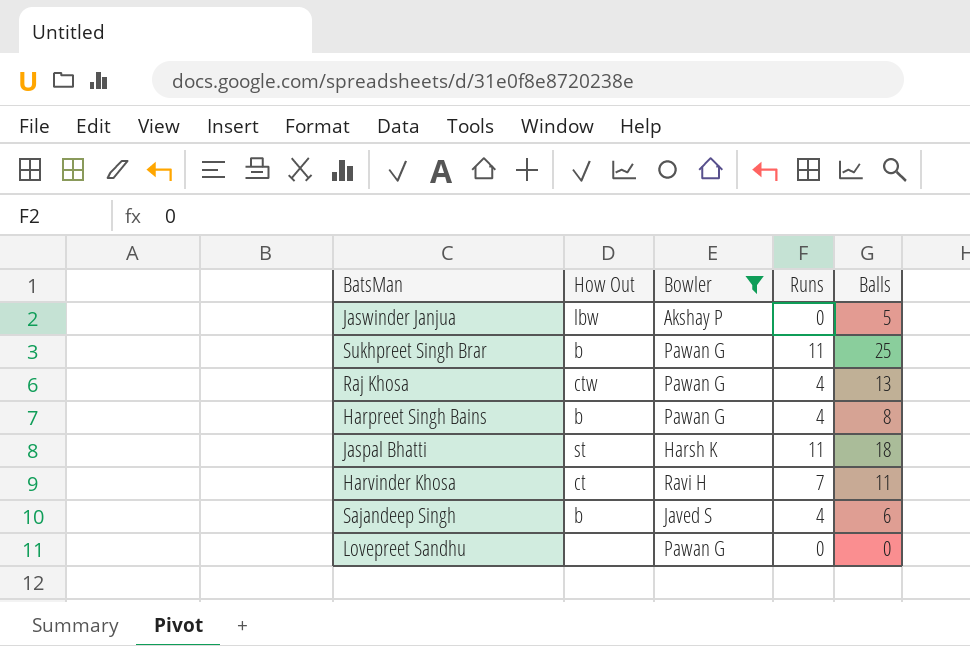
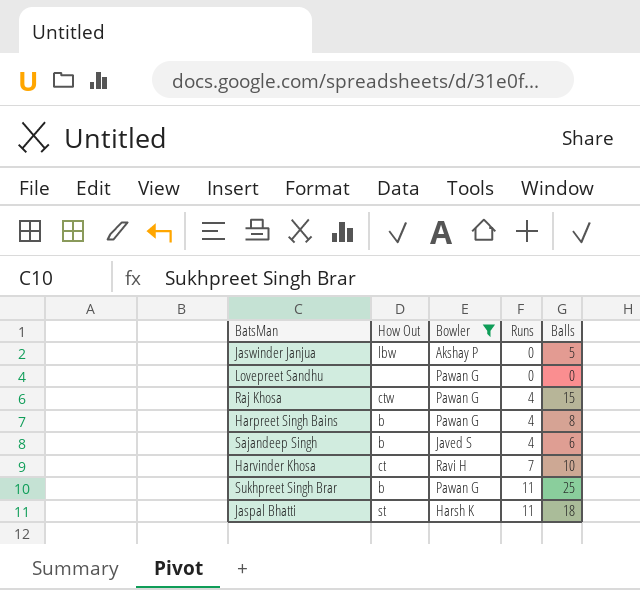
row order: none -> Runs ascending
Raj Khosa | Balls: 13 -> 15
Harvinder Khosa | Balls: 11 -> 10

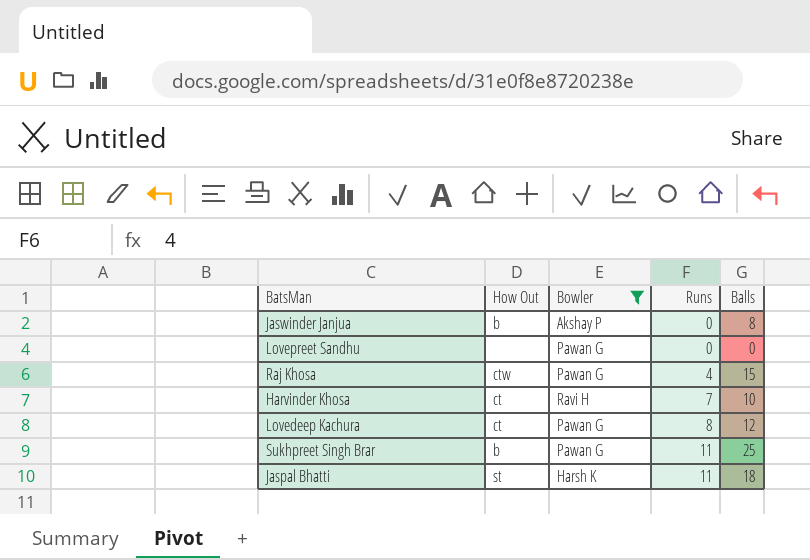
row Harpreet Singh Bains: b | Pawan G | 4 | 8 -> none
row Sajandeep Singh: b | Javed S | 4 | 6 -> none
Jaswinder Janjua | How Out: lbw -> b
Jaswinder Janjua | Balls: 5 -> 8
row Lovedeep Kachura: none -> ct | Pawan G | 8 | 12

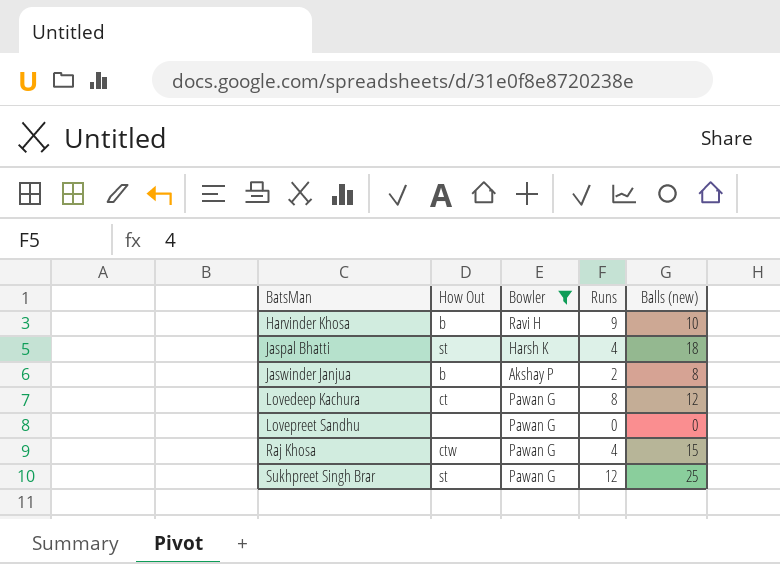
row order: Runs ascending -> BatsMan ascending
column name: Balls -> Balls (new)
Harvinder Khosa | How Out: ct -> b
Harvinder Khosa | Runs: 7 -> 9
Jaspal Bhatti | Runs: 11 -> 4
Jaswinder Janjua | Runs: 0 -> 2
Sukhpreet Singh Brar | How Out: b -> st
Sukhpreet Singh Brar | Runs: 11 -> 12

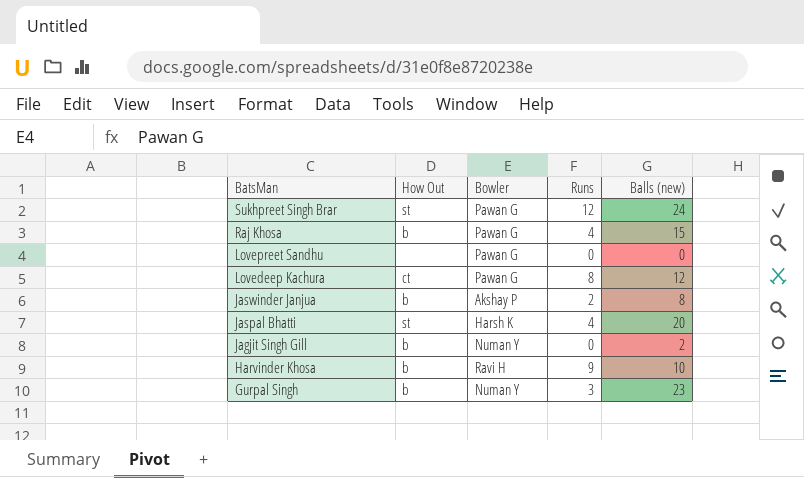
filter: Bowler != Numan Y -> none
row order: BatsMan ascending -> BatsMan descending
Sukhpreet Singh Brar | Balls (new): 25 -> 24
Raj Khosa | How Out: ctw -> b
Jaspal Bhatti | Balls (new): 18 -> 20

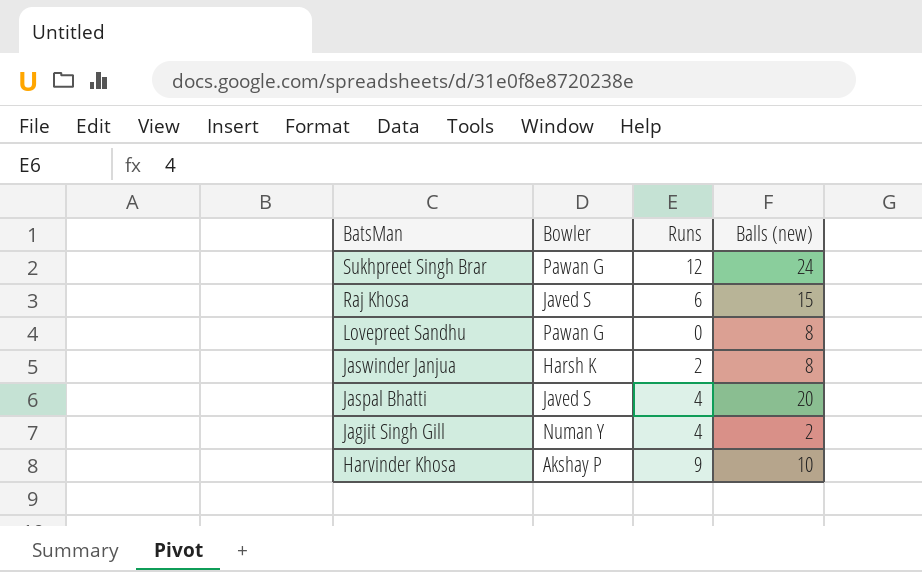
column How Out | position: 2 -> none
row Lovedeep Kachura: ct | Pawan G | 8 | 12 -> none
row Gurpal Singh: b | Numan Y | 3 | 23 -> none
Raj Khosa | Bowler: Pawan G -> Javed S
Raj Khosa | Runs: 4 -> 6
Lovepreet Sandhu | Balls (new): 0 -> 8
Jaswinder Janjua | Bowler: Akshay P -> Harsh K
Jaspal Bhatti | Bowler: Harsh K -> Javed S
Jagjit Singh Gill | Runs: 0 -> 4
Harvinder Khosa | Bowler: Ravi H -> Akshay P

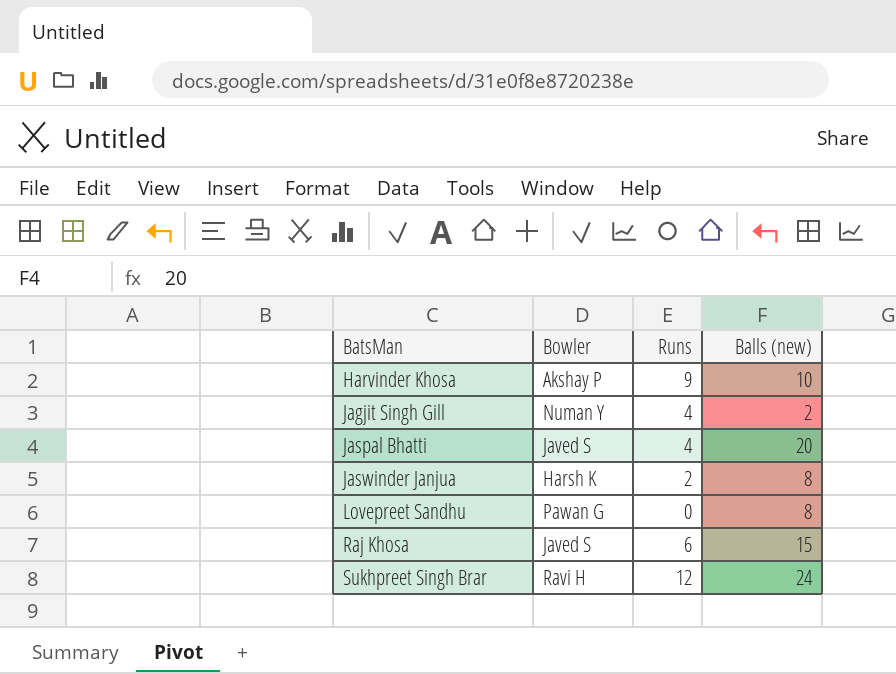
row order: BatsMan descending -> BatsMan ascending
Sukhpreet Singh Brar | Bowler: Pawan G -> Ravi H

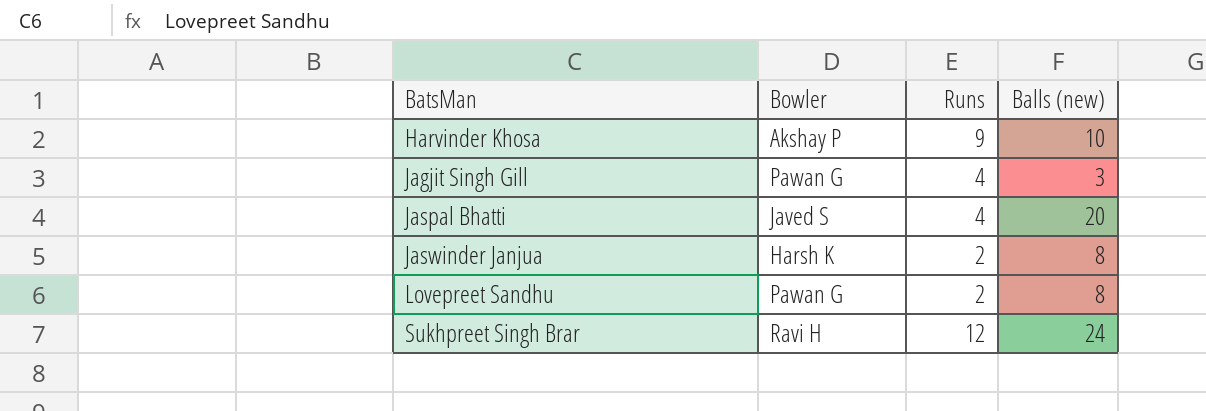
row Raj Khosa: Javed S | 6 | 15 -> none
Jagjit Singh Gill | Bowler: Numan Y -> Pawan G
Jagjit Singh Gill | Balls (new): 2 -> 3
Lovepreet Sandhu | Runs: 0 -> 2

